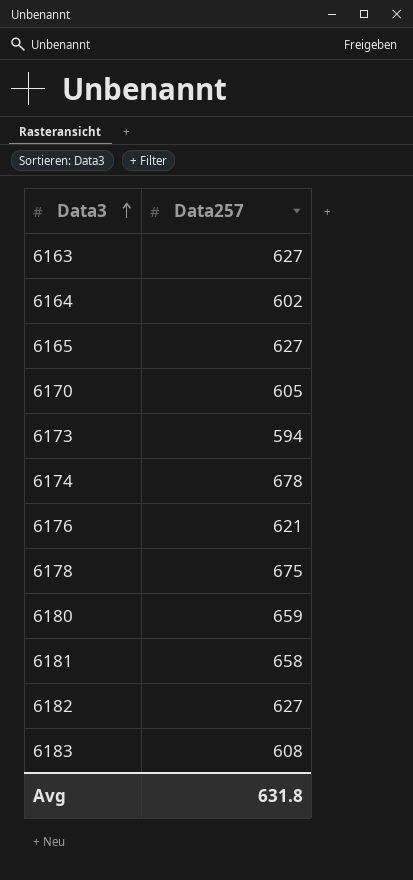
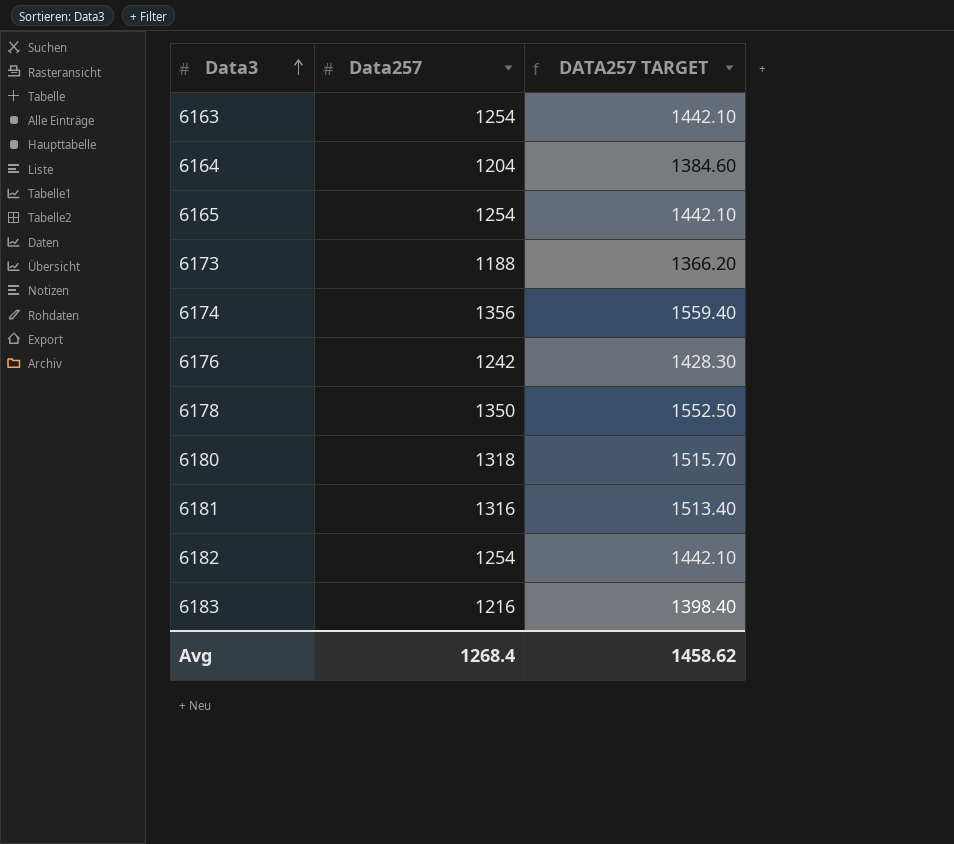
column DATA257 TARGET | formula: none -> [Data257] * 1.15
row 6170: 605 -> none
6163 | Data257: 627 -> 1254
6164 | Data257: 602 -> 1204
6165 | Data257: 627 -> 1254
6173 | Data257: 594 -> 1188
6174 | Data257: 678 -> 1356
6176 | Data257: 621 -> 1242
6178 | Data257: 675 -> 1350
6180 | Data257: 659 -> 1318
6181 | Data257: 658 -> 1316
6182 | Data257: 627 -> 1254
6183 | Data257: 608 -> 1216
Avg | Data257: 631.8 -> 1268.4

